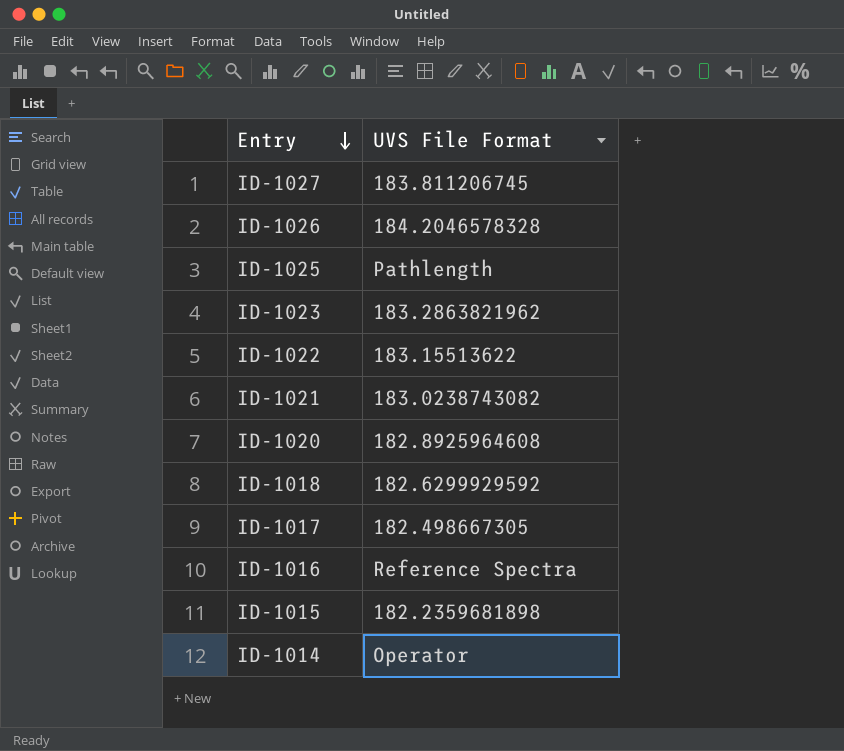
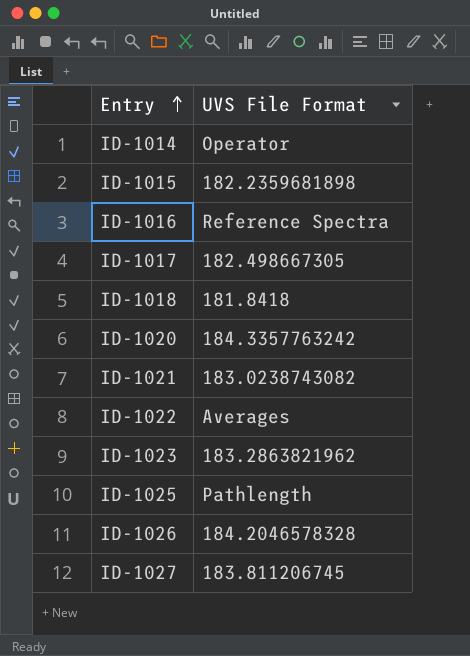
row order: Entry descending -> Entry ascending
ID-1018 | UVS File Format: 182.6299929592 -> 181.8418
ID-1020 | UVS File Format: 182.8925964608 -> 184.3357763242
ID-1022 | UVS File Format: 183.15513622 -> Averages

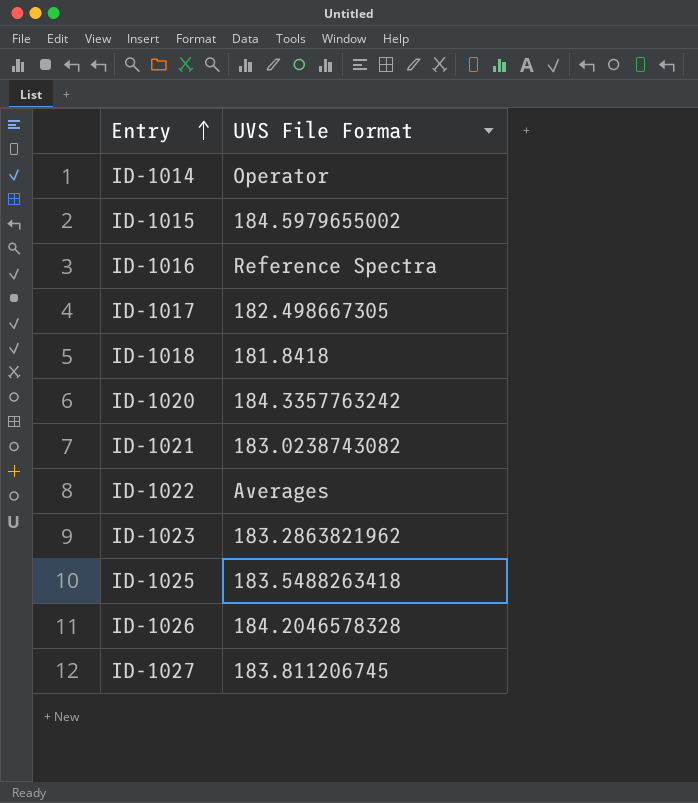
ID-1015 | UVS File Format: 182.2359681898 -> 184.5979655002
ID-1025 | UVS File Format: Pathlength -> 183.5488263418

